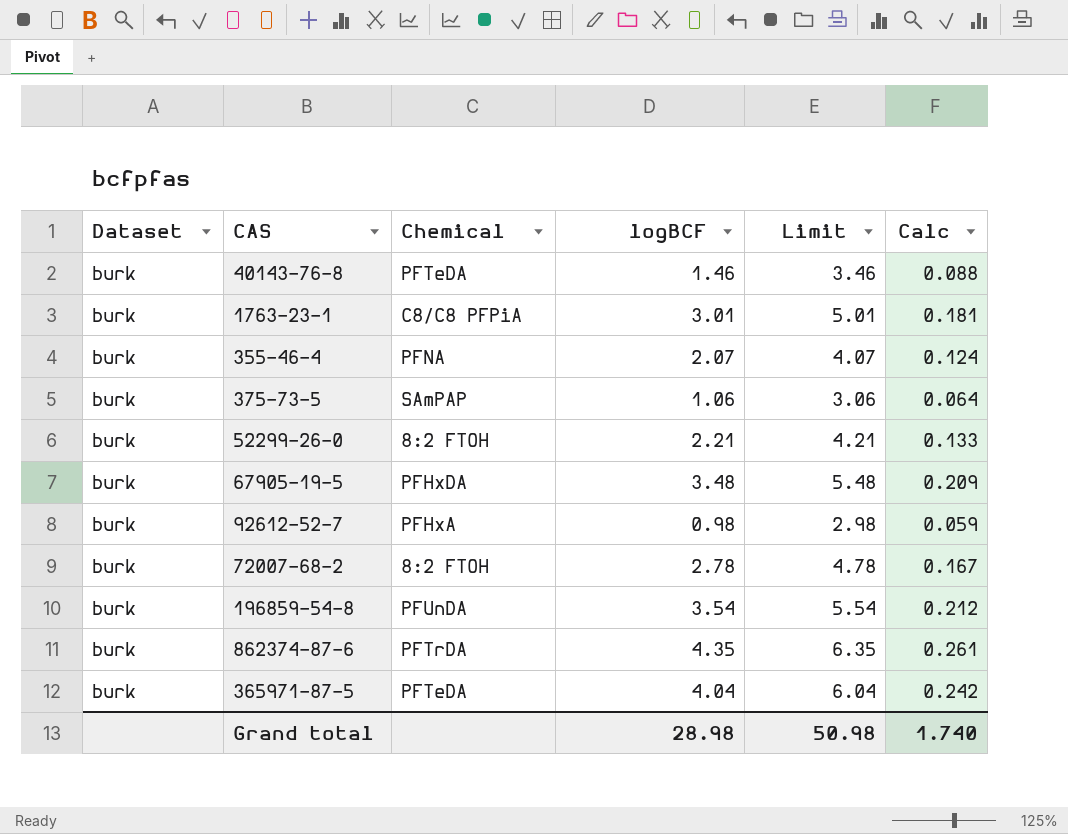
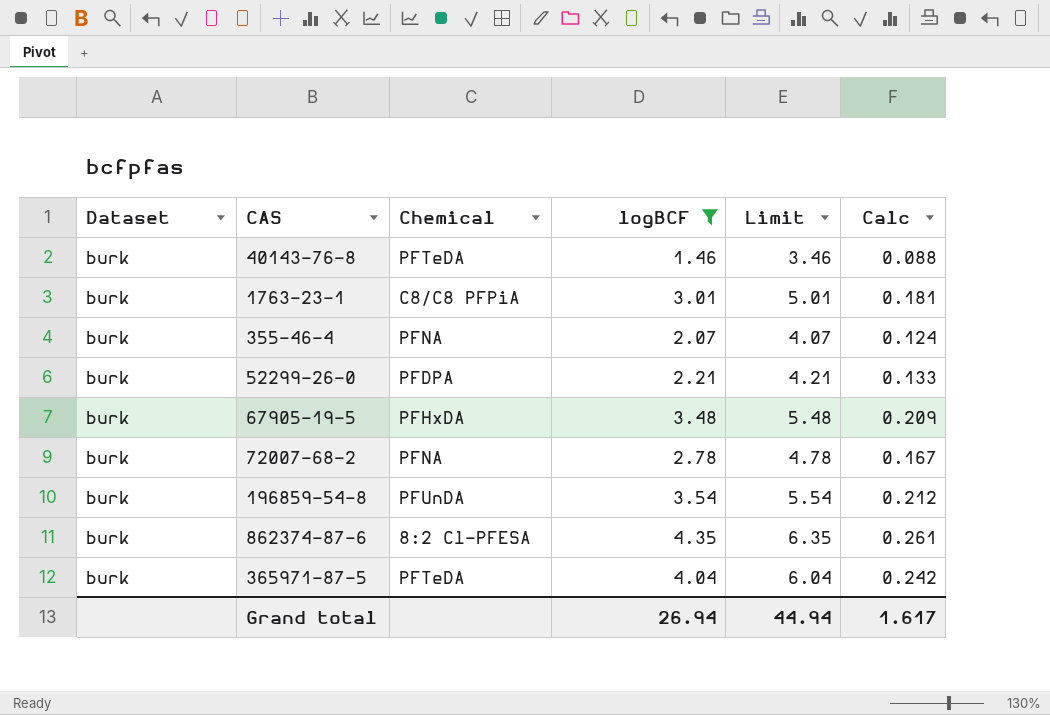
filter: none -> logBCF >= 1.46
52299-26-0 | Chemical: 8:2 FTOH -> PFDPA
72007-68-2 | Chemical: 8:2 FTOH -> PFNA
862374-87-6 | Chemical: PFTrDA -> 8:2 Cl-PFESA
Grand total | logBCF: 28.98 -> 26.94
Grand total | Limit: 50.98 -> 44.94
Grand total | Calc: 1.740 -> 1.617

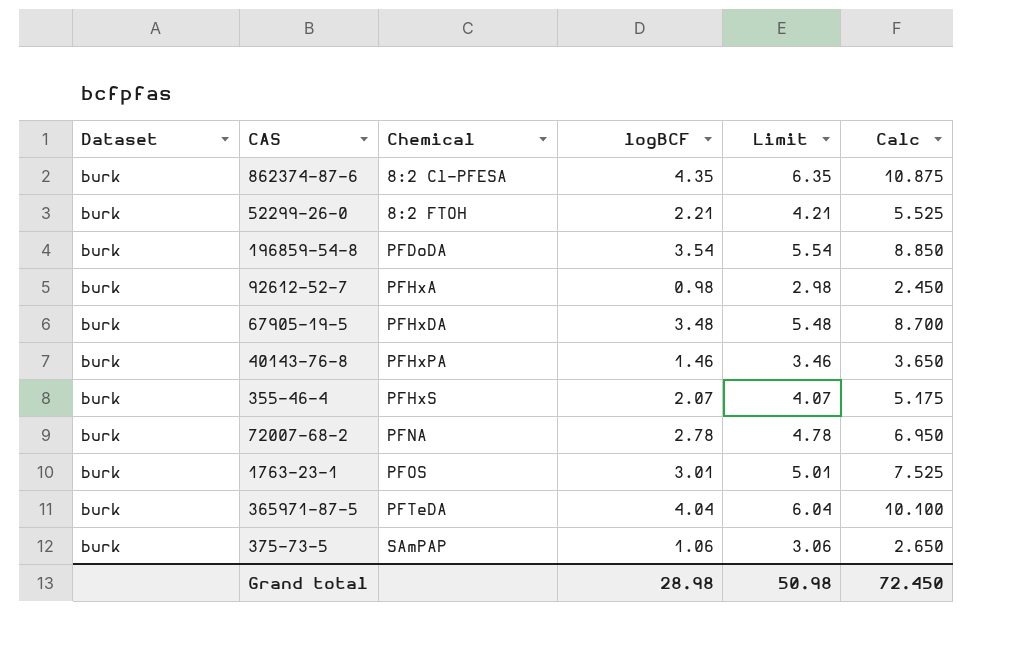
filter: logBCF >= 1.46 -> none
row order: none -> Chemical ascending
column Calc | formula: [logBCF] * 0.06 -> [logBCF] * 2.5
52299-26-0 | Chemical: PFDPA -> 8:2 FTOH
196859-54-8 | Chemical: PFUnDA -> PFDoDA
40143-76-8 | Chemical: PFTeDA -> PFHxPA
355-46-4 | Chemical: PFNA -> PFHxS
1763-23-1 | Chemical: C8/C8 PFPiA -> PFOS
Grand total | logBCF: 26.94 -> 28.98
Grand total | Limit: 44.94 -> 50.98
Grand total | Calc: 1.617 -> 72.450

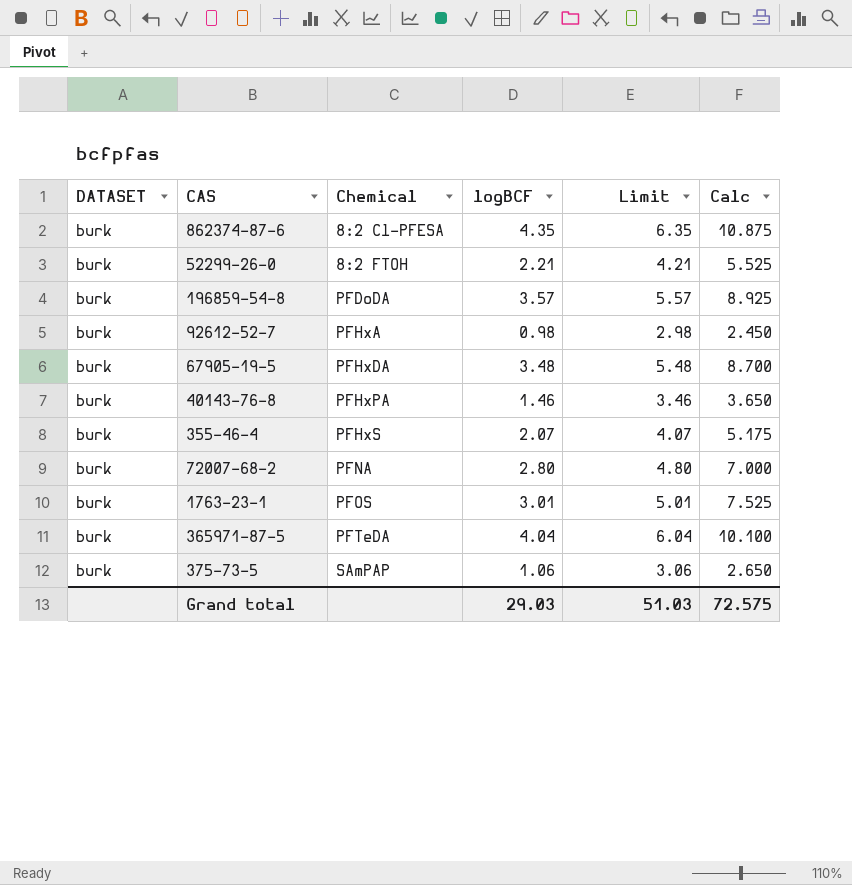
column name: Dataset -> DATASET
196859-54-8 | logBCF: 3.54 -> 3.57
196859-54-8 | Limit: 5.54 -> 5.57
196859-54-8 | Calc: 8.850 -> 8.925
72007-68-2 | logBCF: 2.78 -> 2.80
72007-68-2 | Limit: 4.78 -> 4.80
72007-68-2 | Calc: 6.950 -> 7.000
Grand total | logBCF: 28.98 -> 29.03
Grand total | Limit: 50.98 -> 51.03
Grand total | Calc: 72.450 -> 72.575

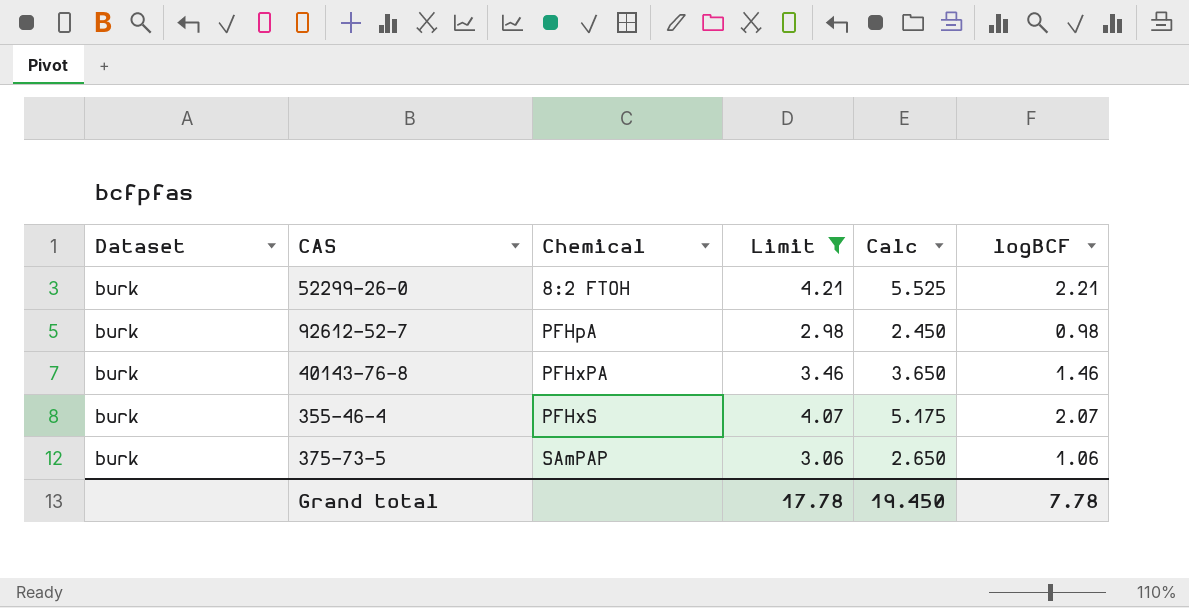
filter: none -> Limit <= 4.21
column name: DATASET -> Dataset
column logBCF | position: 4 -> 6
92612-52-7 | Chemical: PFHxA -> PFHpA
Grand total | Limit: 51.03 -> 17.78
Grand total | Calc: 72.575 -> 19.450
Grand total | logBCF: 29.03 -> 7.78

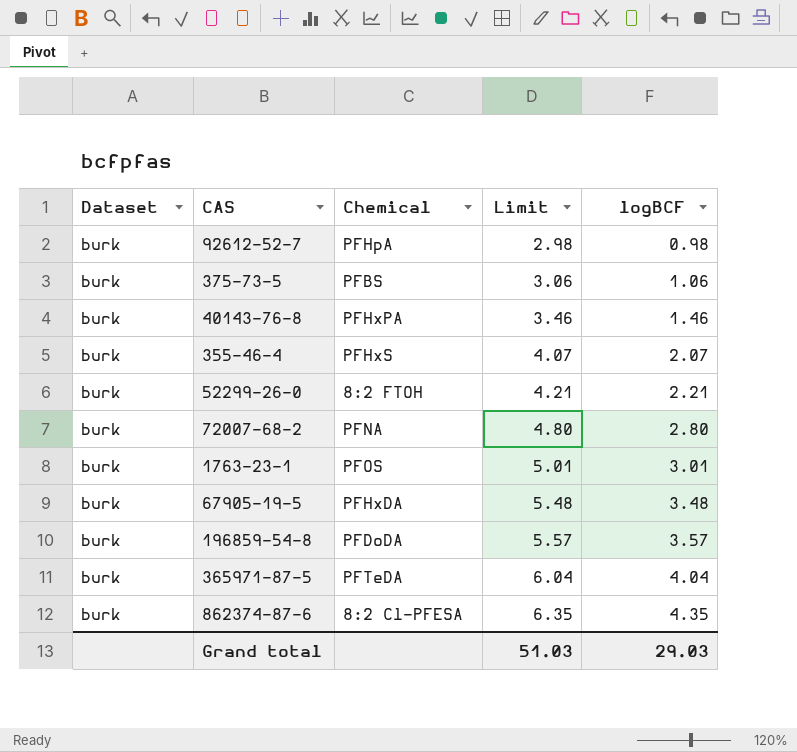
filter: Limit <= 4.21 -> none
row order: Chemical ascending -> Limit ascending
column Calc | formula: [logBCF] * 2.5 -> none
375-73-5 | Chemical: SAmPAP -> PFBS
Grand total | Limit: 17.78 -> 51.03
Grand total | logBCF: 7.78 -> 29.03

